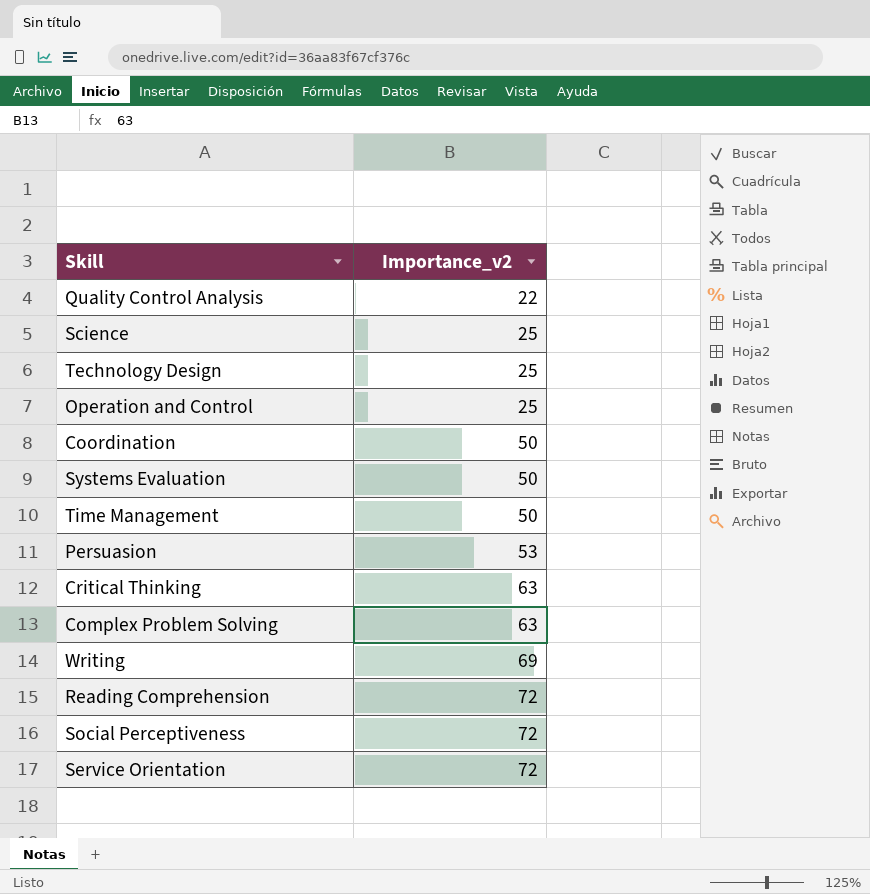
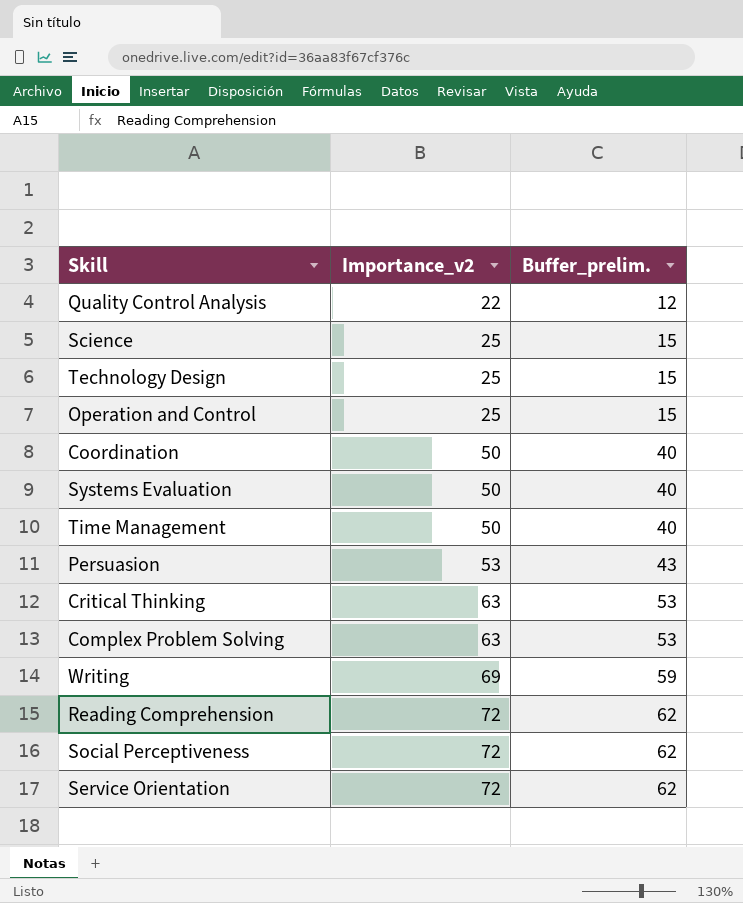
column Buffer_prelim. | formula: none -> [Importance_v2] - 10

